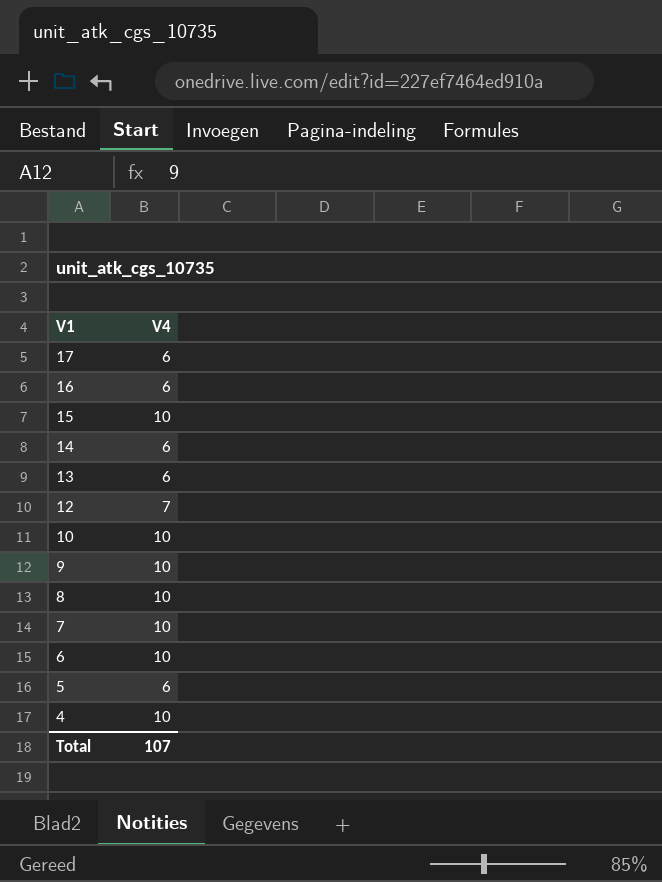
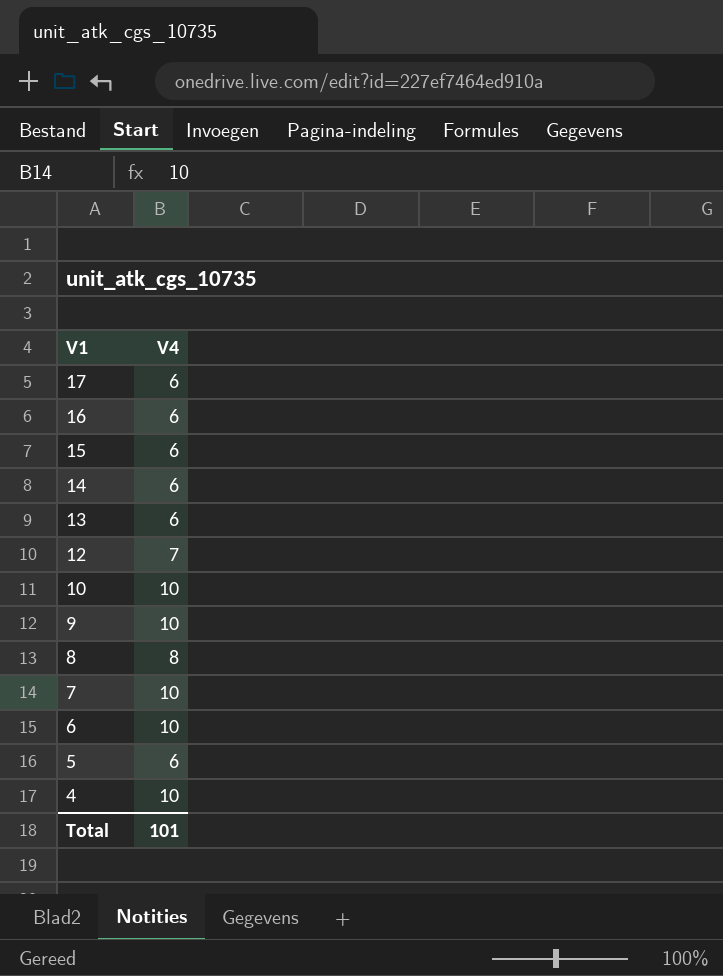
15 | V4: 10 -> 6
8 | V4: 10 -> 8
Total | V4: 107 -> 101

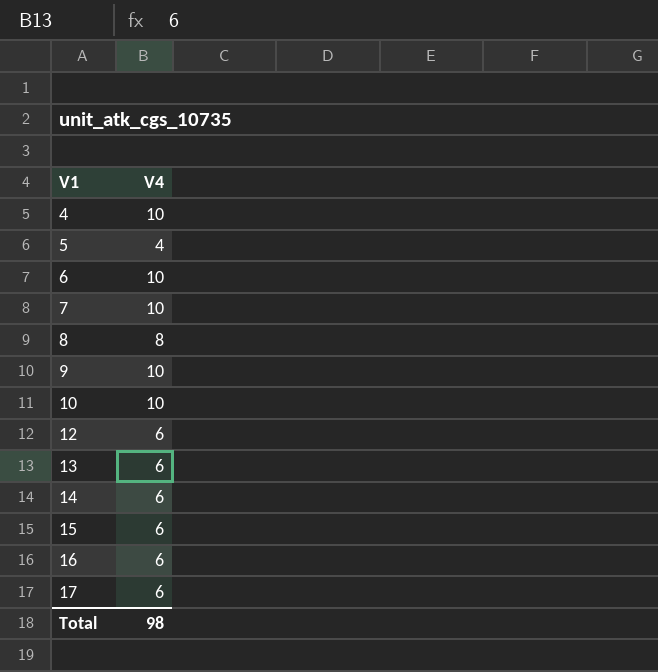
row order: V1 descending -> V1 ascending
5 | V4: 6 -> 4
12 | V4: 7 -> 6
Total | V4: 101 -> 98

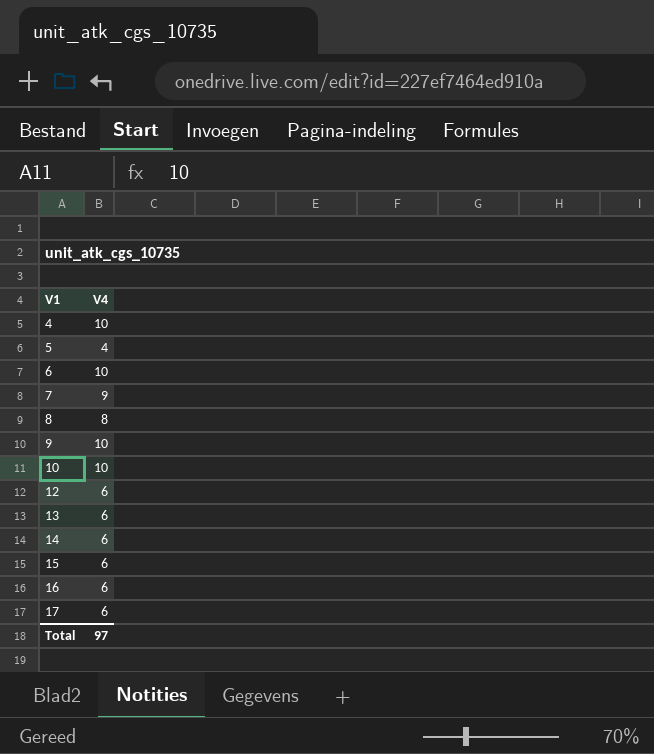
7 | V4: 10 -> 9
Total | V4: 98 -> 97

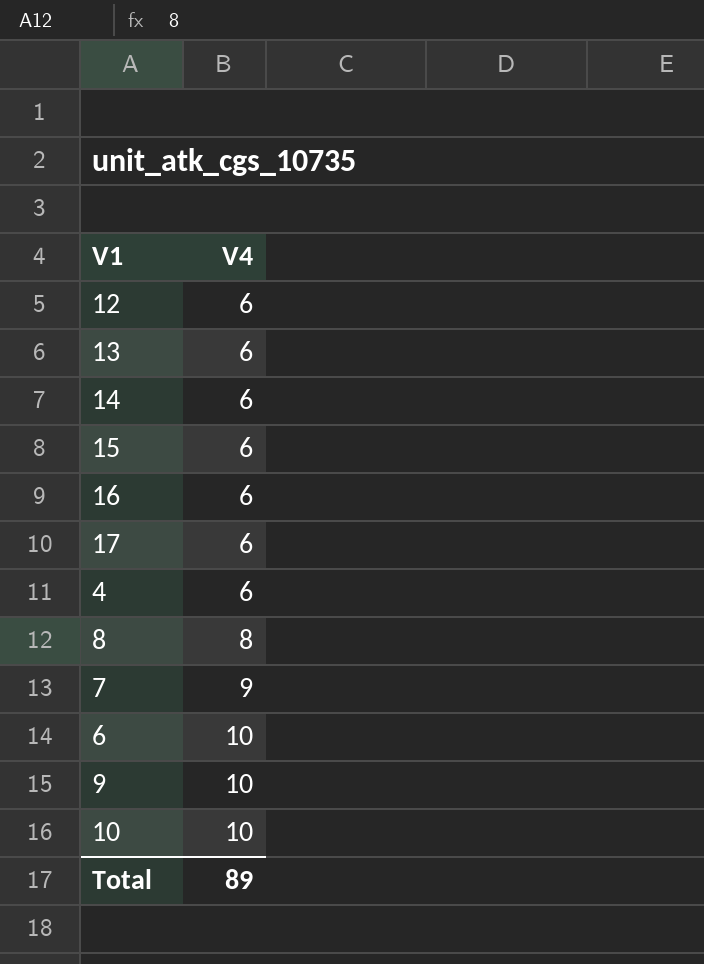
row order: V1 ascending -> V4 ascending
row 5: 4 -> none
4 | V4: 10 -> 6
Total | V4: 97 -> 89

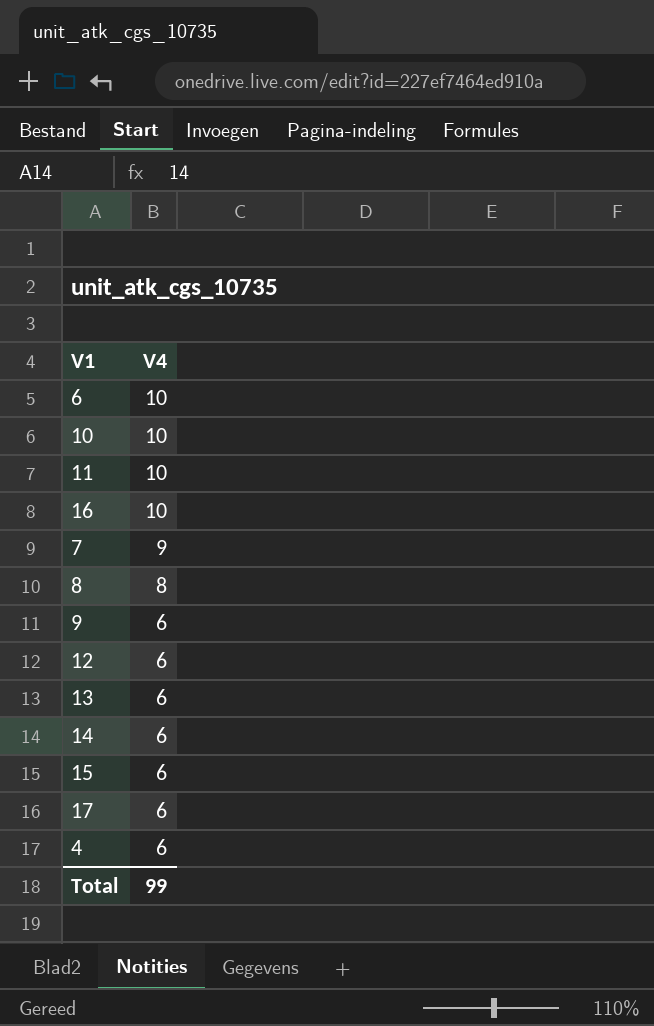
row order: V4 ascending -> V4 descending
row 11: none -> 10
16 | V4: 6 -> 10
9 | V4: 10 -> 6
Total | V4: 89 -> 99

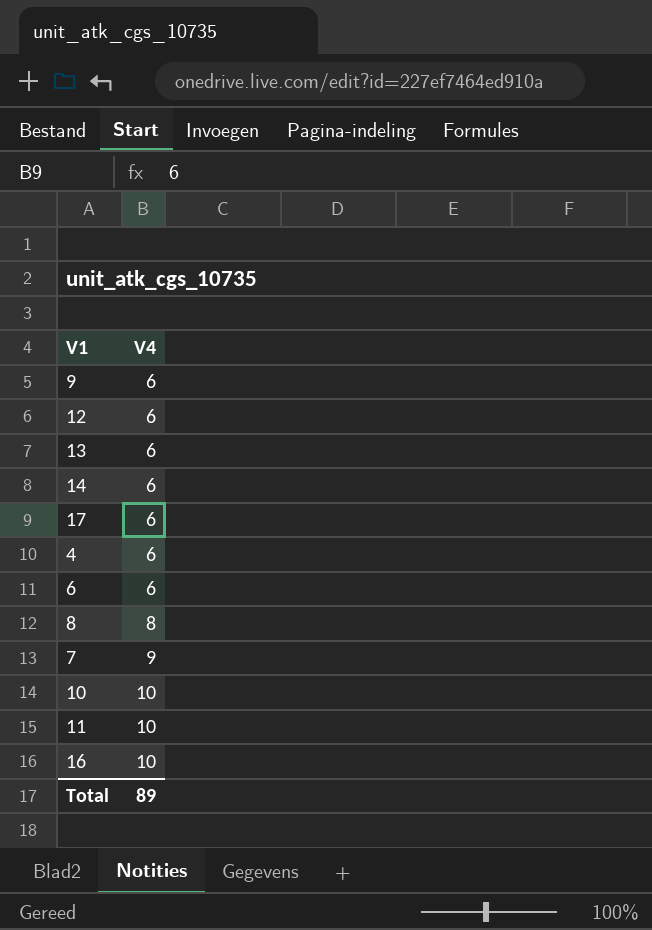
row order: V4 descending -> V4 ascending
row 15: 6 -> none
6 | V4: 10 -> 6
Total | V4: 99 -> 89

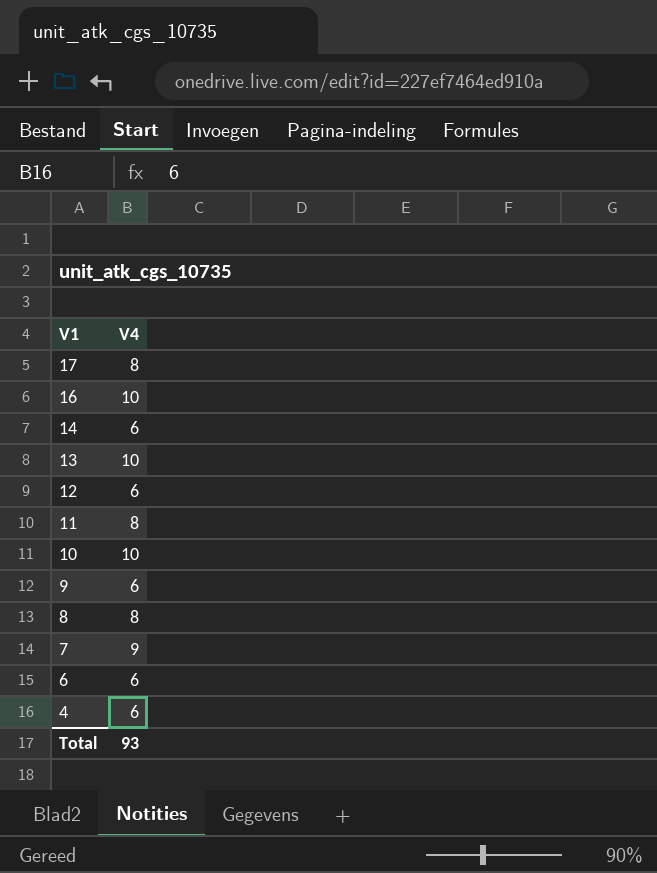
row order: V4 ascending -> V1 descending
17 | V4: 6 -> 8
13 | V4: 6 -> 10
11 | V4: 10 -> 8
Total | V4: 89 -> 93

